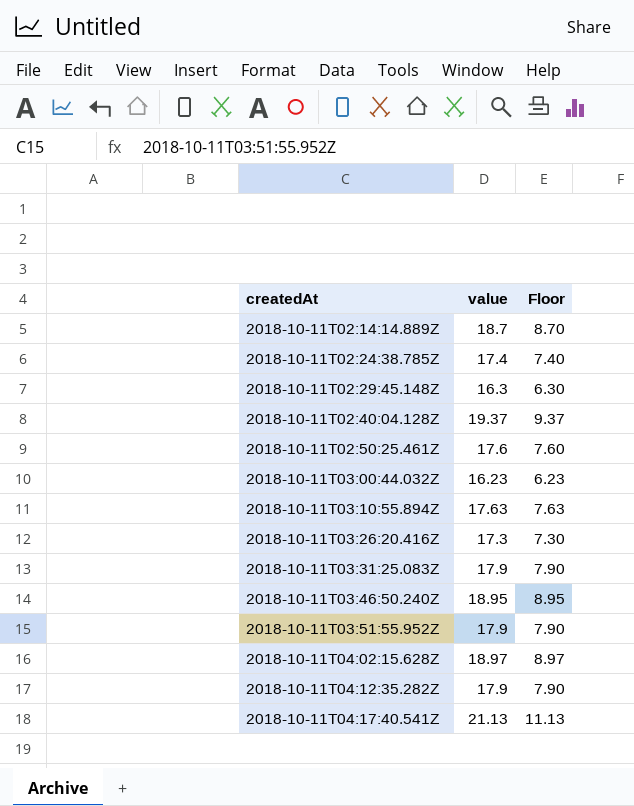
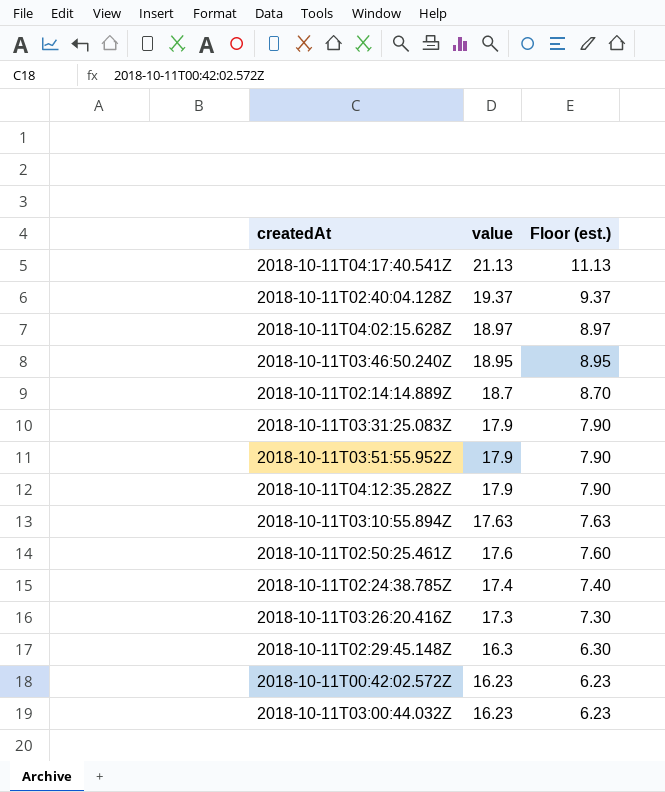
row order: createdAt ascending -> value descending
column name: Floor -> Floor (est.)
row 2018-10-11T00:42:02.572Z: none -> 16.23 | 6.23

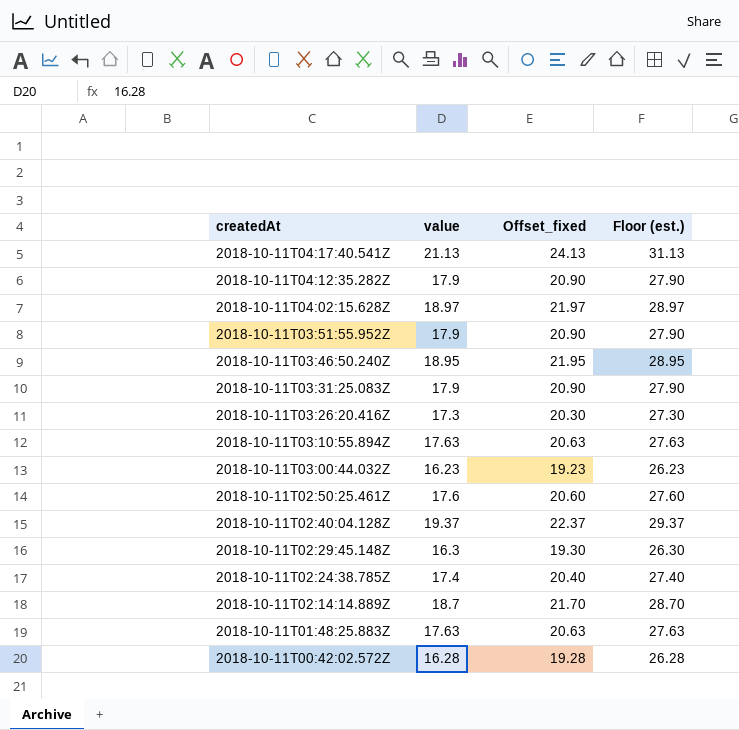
row order: value descending -> createdAt descending
column Offset_fixed | formula: none -> [value] + 3
column Floor (est.) | formula: [value] - 10 -> [value] + 10
row 2018-10-11T01:48:25.883Z: none -> 17.63 | 20.63 | 27.63
2018-10-11T00:42:02.572Z | value: 16.23 -> 16.28

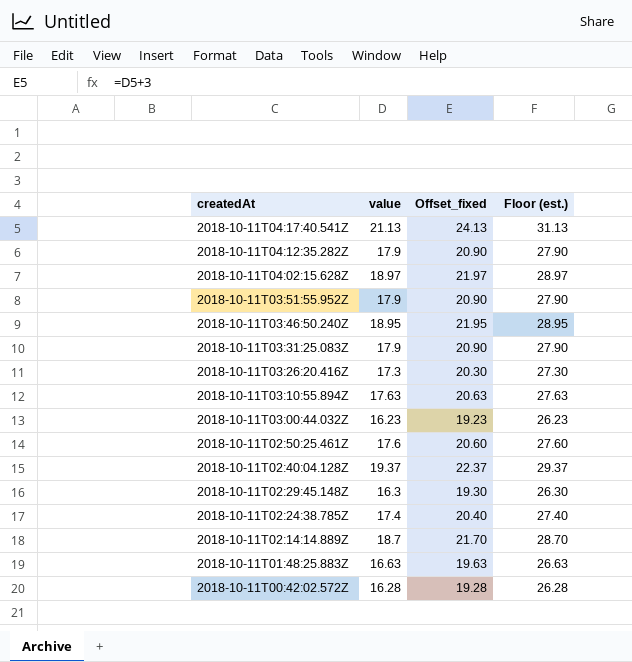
2018-10-11T01:48:25.883Z | value: 17.63 -> 16.63
2018-10-11T01:48:25.883Z | Offset_fixed: 20.63 -> 19.63
2018-10-11T01:48:25.883Z | Floor (est.): 27.63 -> 26.63

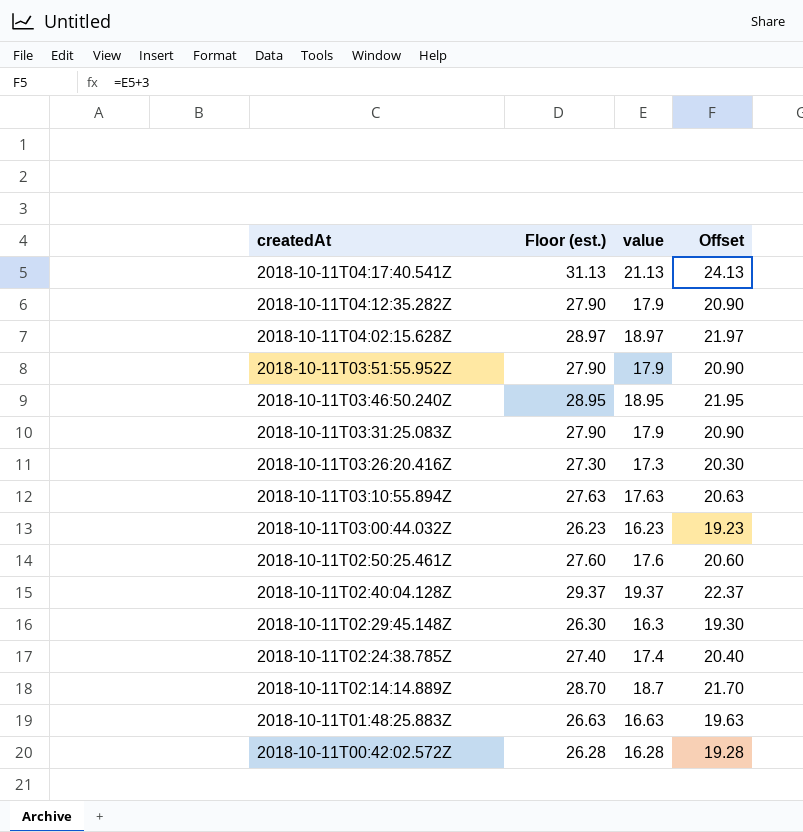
column Floor (est.) | position: 4 -> 2
column name: Offset_fixed -> Offset

